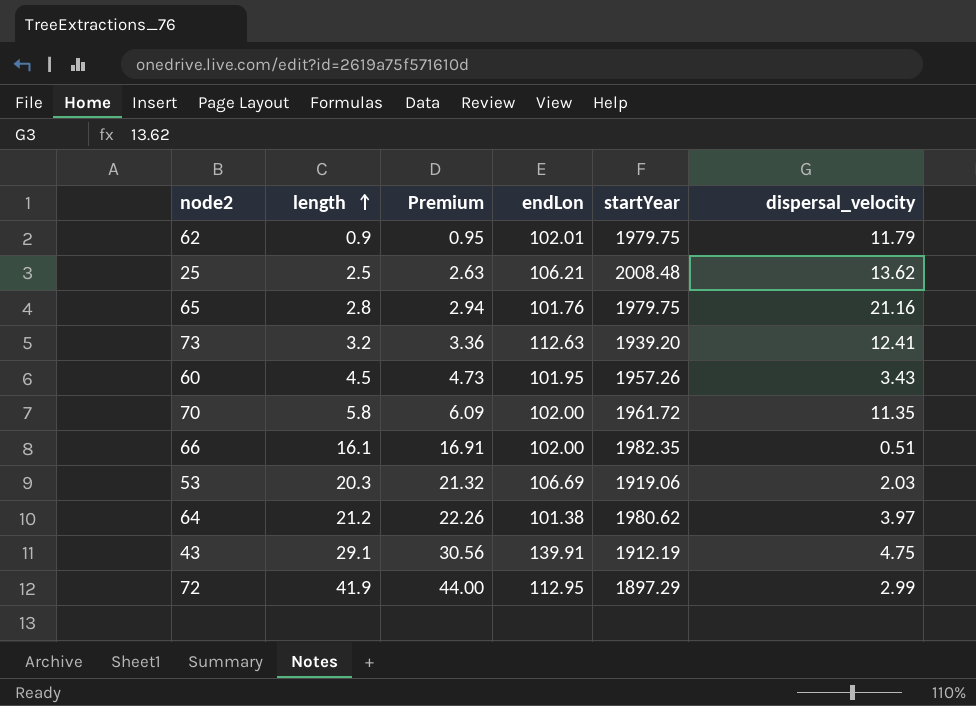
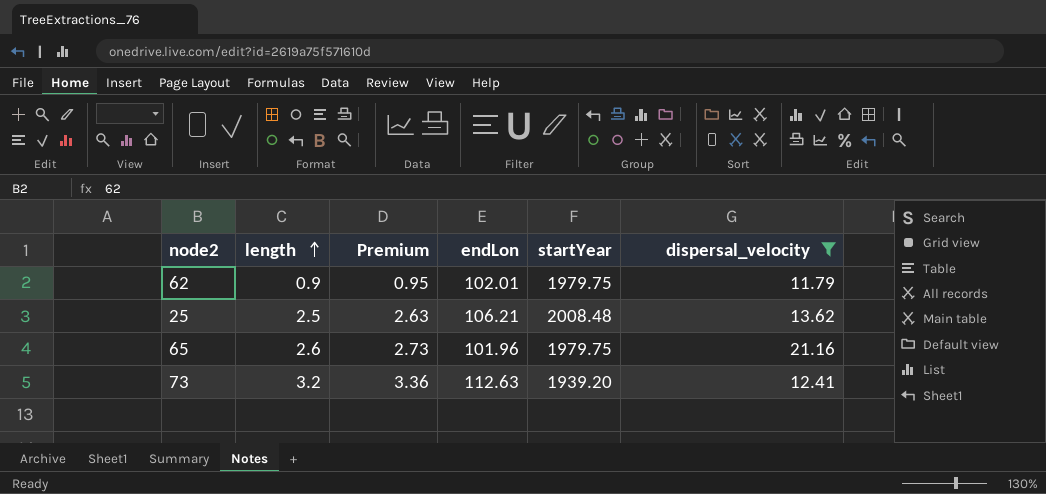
filter: none -> dispersal_velocity >= 11.79
65 | length: 2.8 -> 2.6
65 | Premium: 2.94 -> 2.73
65 | endLon: 101.76 -> 101.96

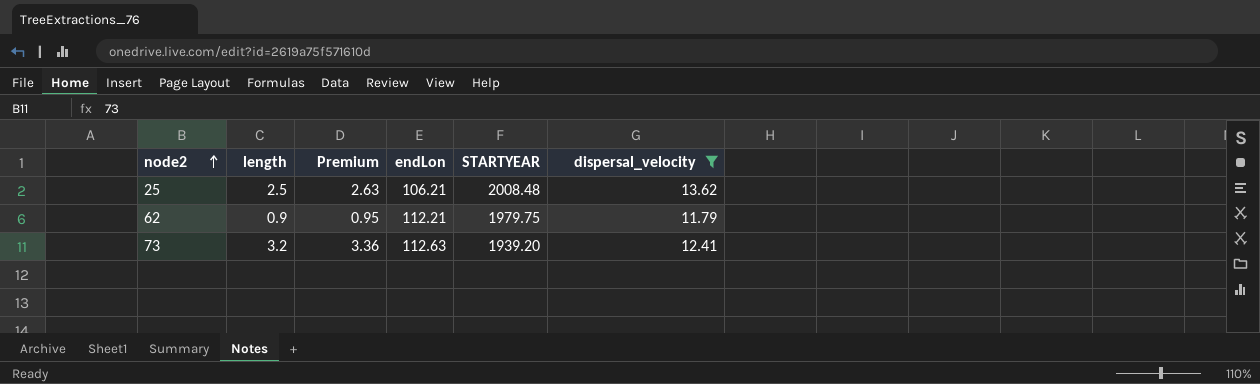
row order: length ascending -> node2 ascending
column name: startYear -> STARTYEAR
row 65: 2.6 | 2.73 | 101.96 | 1979.75 | 21.16 -> none
62 | endLon: 102.01 -> 112.21

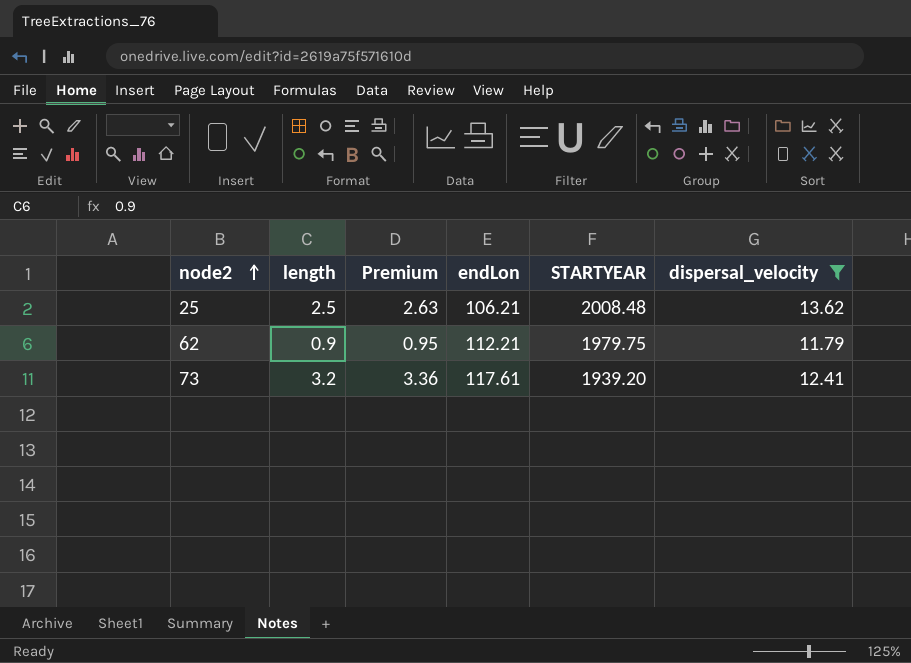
73 | endLon: 112.63 -> 117.61

